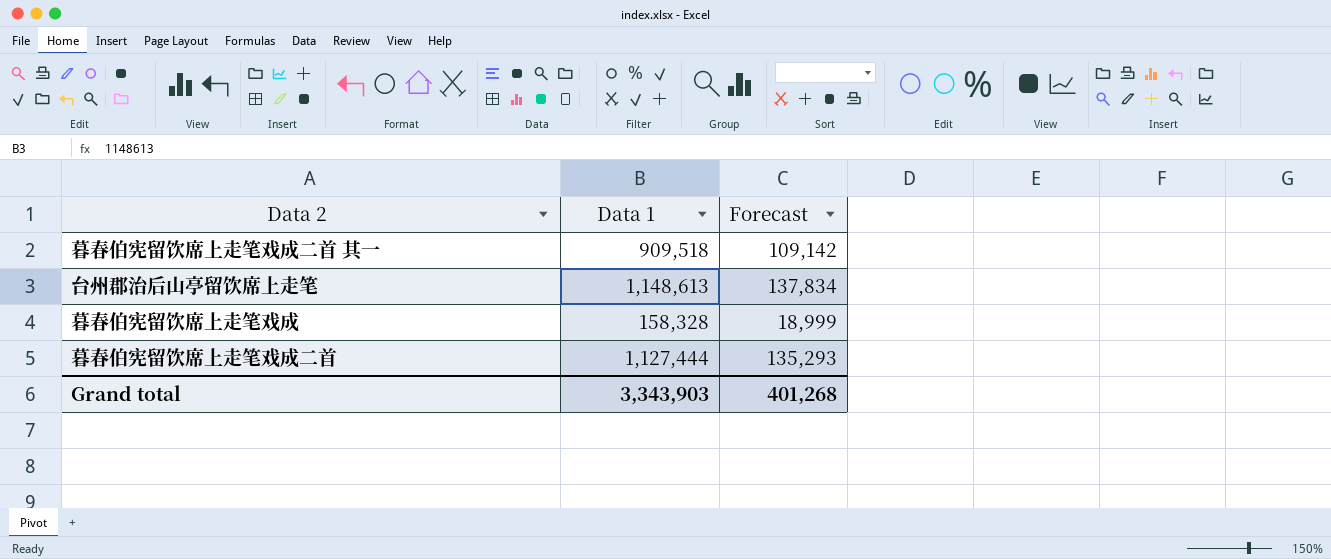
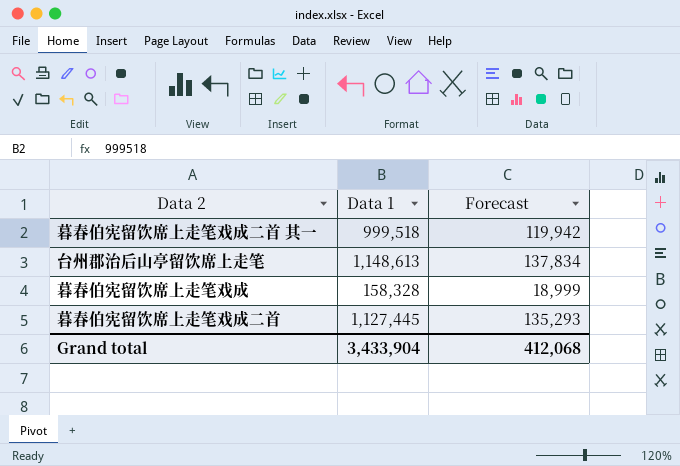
暮春伯宪留饮席上走笔戏成二首 其一 | Data 1: 909,518 -> 999,518
暮春伯宪留饮席上走笔戏成二首 其一 | Forecast: 109,142 -> 119,942
暮春伯宪留饮席上走笔戏成二首 | Data 1: 1,127,444 -> 1,127,445
Grand total | Data 1: 3,343,903 -> 3,433,904
Grand total | Forecast: 401,268 -> 412,068

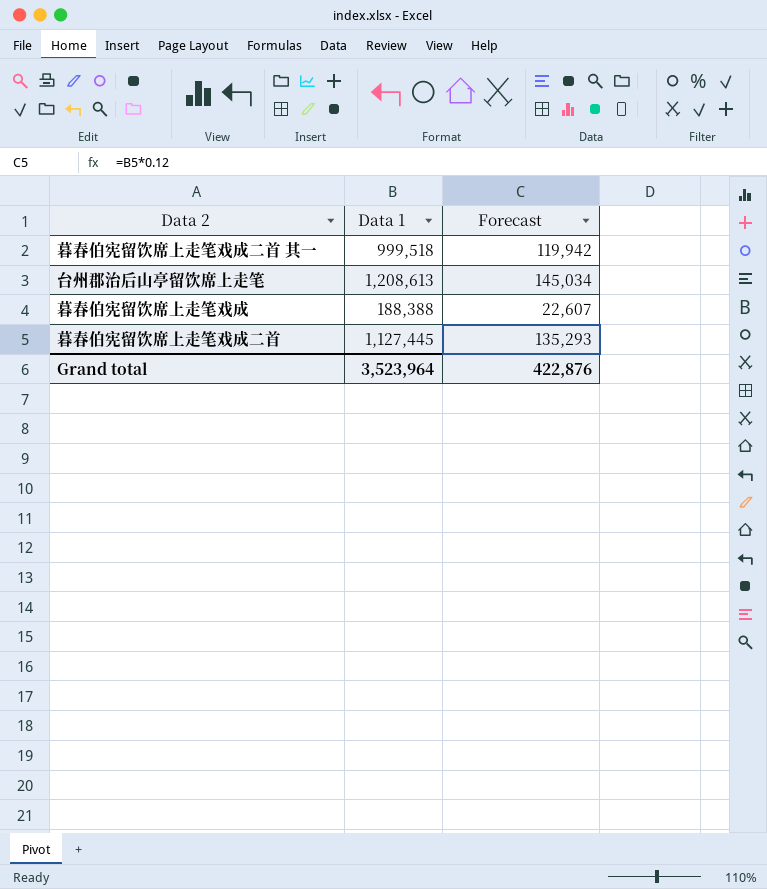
台州郡治后山亭留饮席上走笔 | Data 1: 1,148,613 -> 1,208,613
台州郡治后山亭留饮席上走笔 | Forecast: 137,834 -> 145,034
暮春伯宪留饮席上走笔戏成 | Data 1: 158,328 -> 188,388
暮春伯宪留饮席上走笔戏成 | Forecast: 18,999 -> 22,607
Grand total | Data 1: 3,433,904 -> 3,523,964
Grand total | Forecast: 412,068 -> 422,876

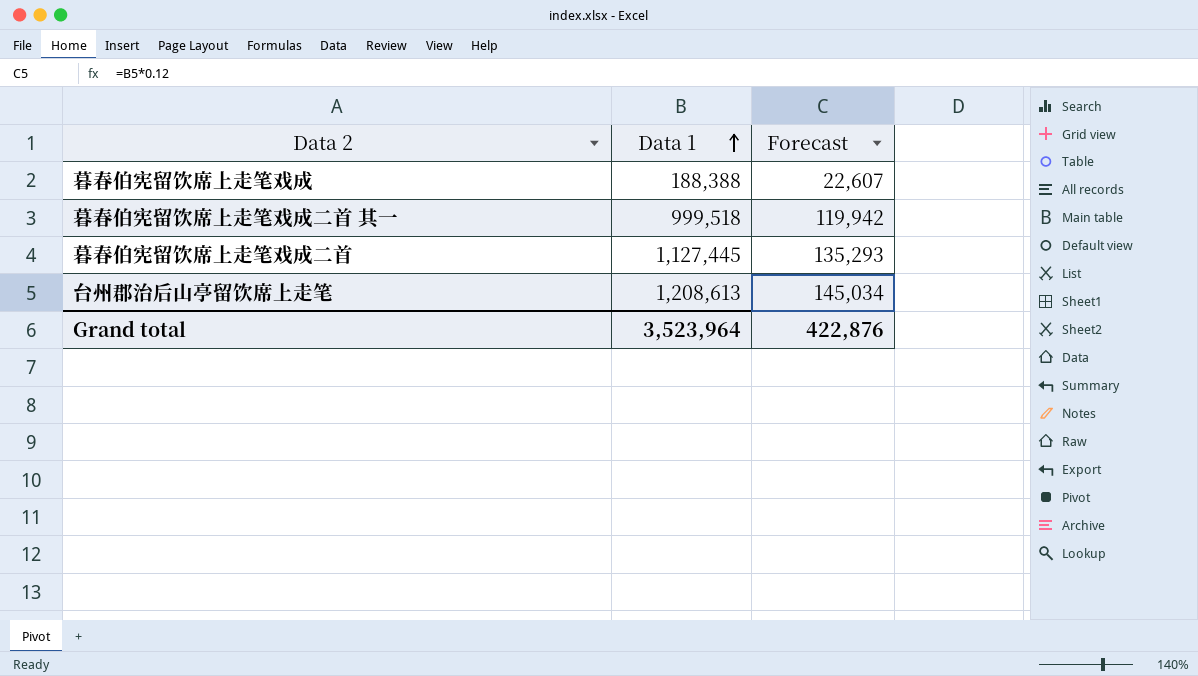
row order: none -> Data 1 ascending

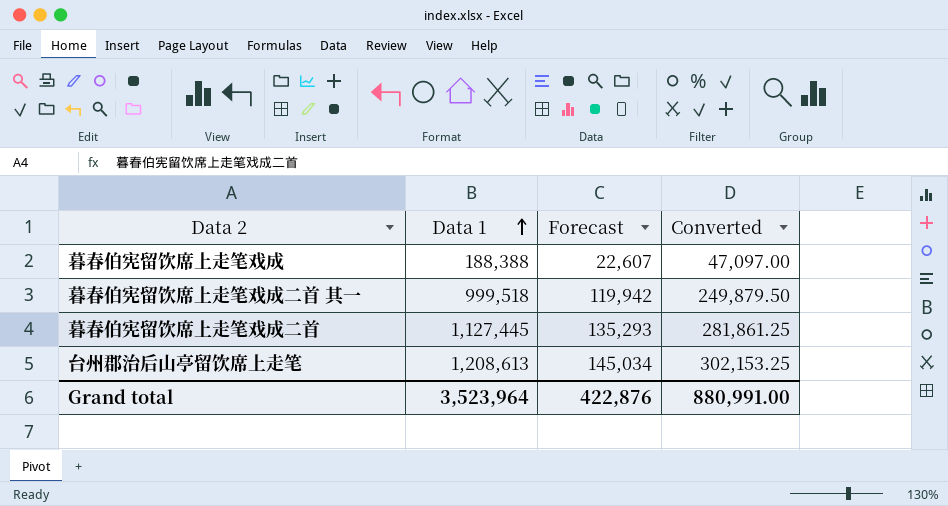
column Converted | formula: none -> [Data 1] * 0.25

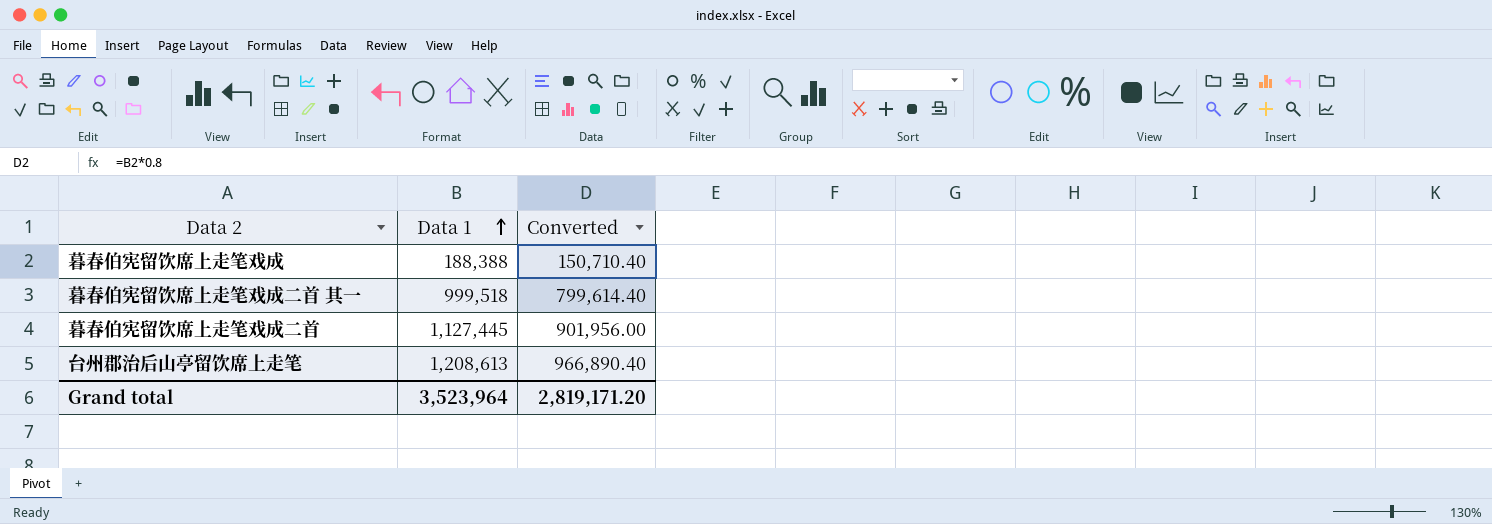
column Forecast | formula: [Data 1] * 0.12 -> none
column Converted | formula: [Data 1] * 0.25 -> [Data 1] * 0.8
Grand total | Converted: 880,991.00 -> 2,819,171.20

